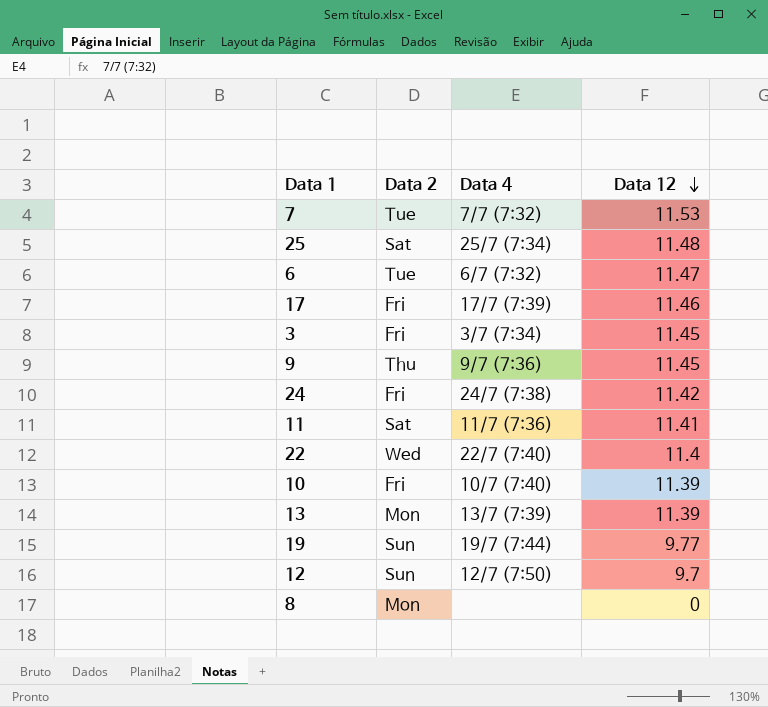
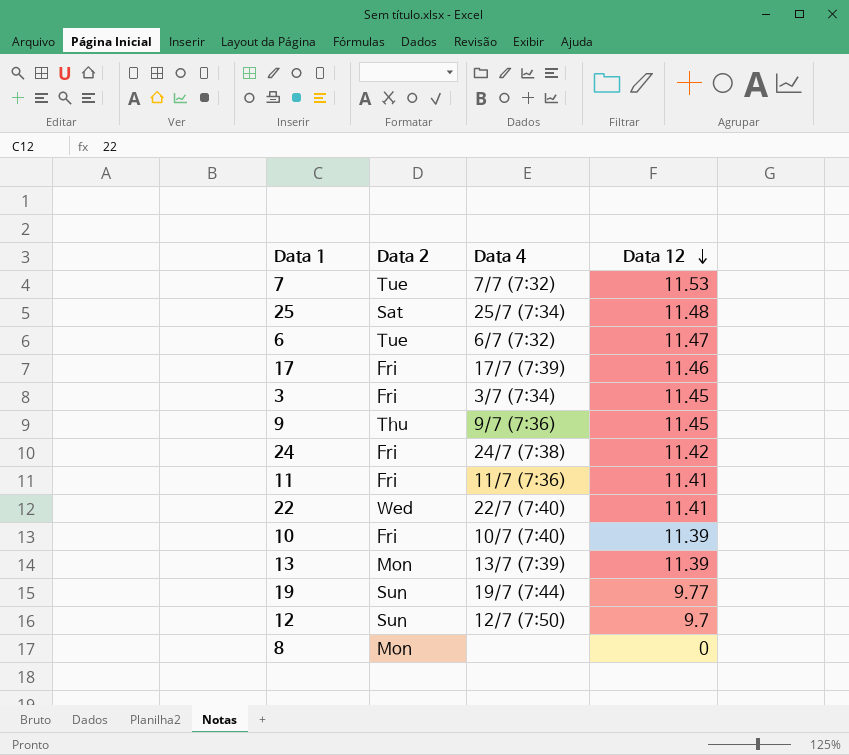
11 | Data 2: Sat -> Fri
22 | Data 12: 11.4 -> 11.41

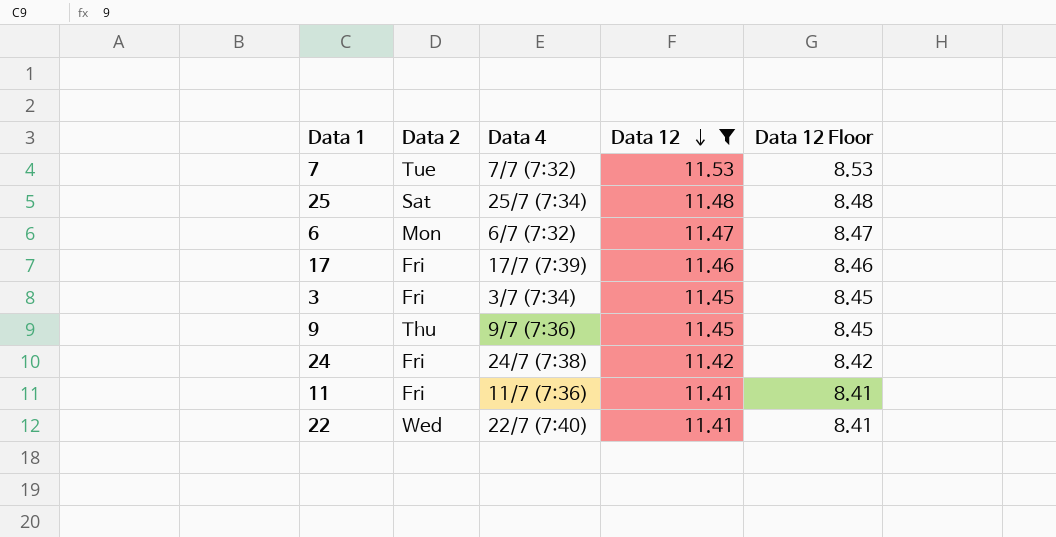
filter: none -> Data 12 >= 11.41
column Data 12 Floor | formula: none -> [Data 12] - 3
6 | Data 2: Tue -> Mon

